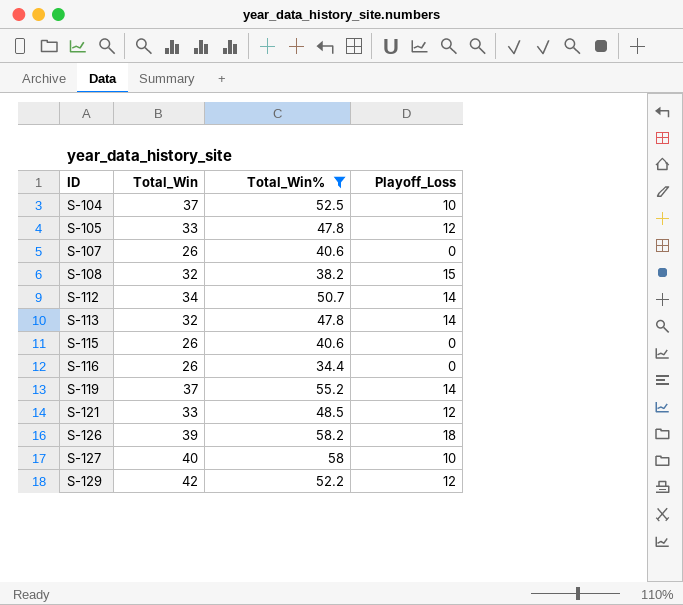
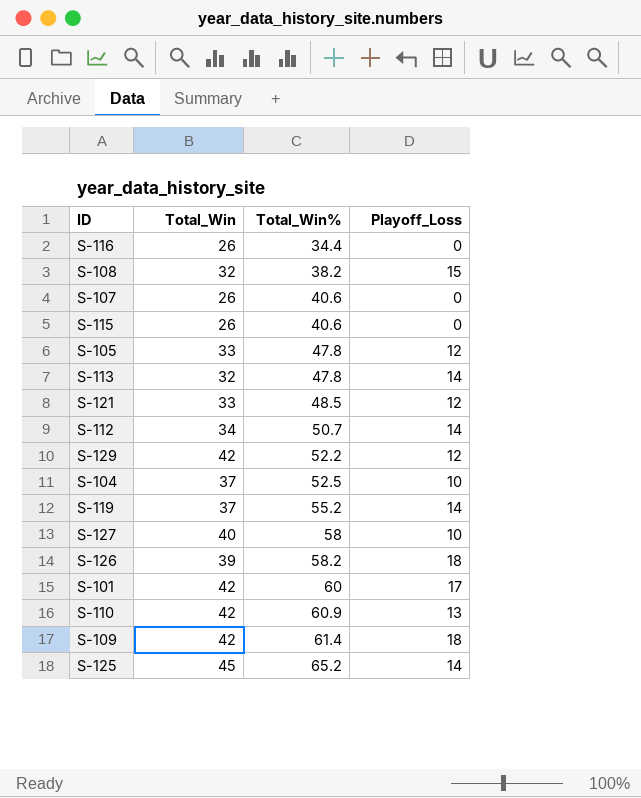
filter: Total_Win% <= 58.2 -> none
row order: ID ascending -> Total_Win% ascending

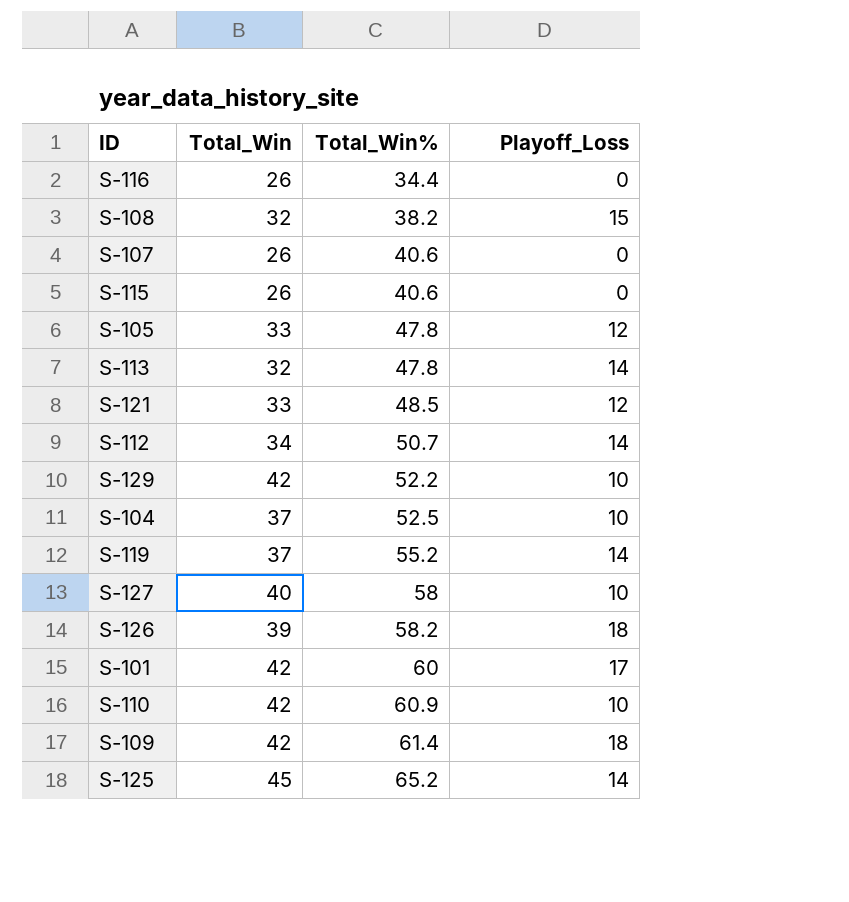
S-129 | Playoff_Loss: 12 -> 10
S-110 | Playoff_Loss: 13 -> 10

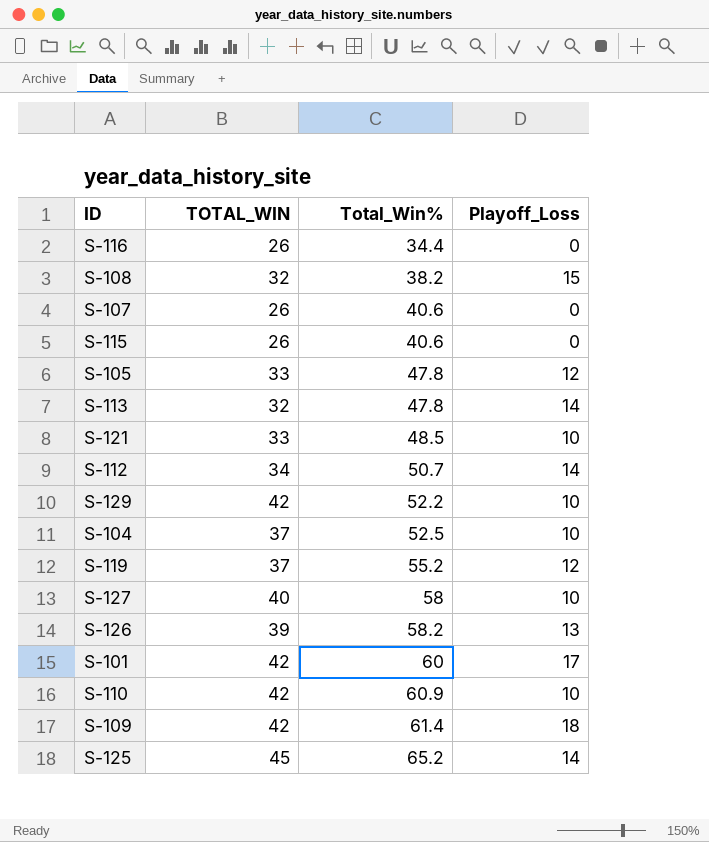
column name: Total_Win -> TOTAL_WIN
S-121 | Playoff_Loss: 12 -> 10
S-119 | Playoff_Loss: 14 -> 12
S-126 | Playoff_Loss: 18 -> 13

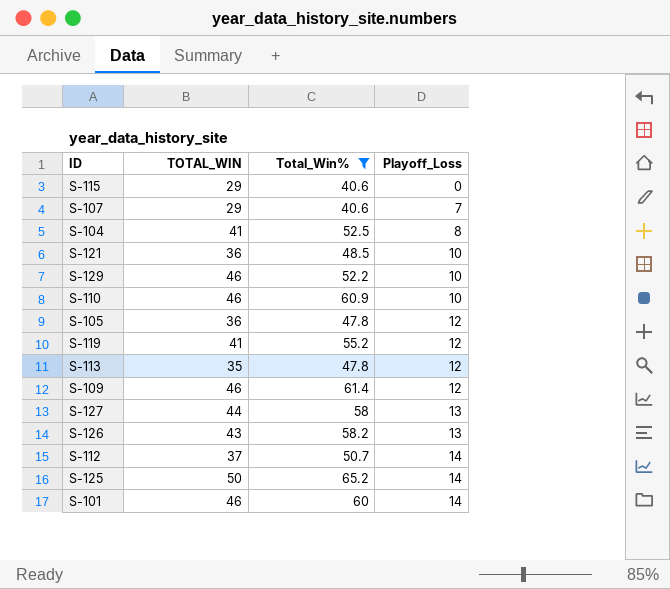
filter: none -> Total_Win% >= 40.6
row order: Total_Win% ascending -> Playoff_Loss ascending
S-115 | TOTAL_WIN: 26 -> 29
S-107 | TOTAL_WIN: 26 -> 29
S-107 | Playoff_Loss: 0 -> 7
S-104 | TOTAL_WIN: 37 -> 41
S-104 | Playoff_Loss: 10 -> 8
S-121 | TOTAL_WIN: 33 -> 36
S-129 | TOTAL_WIN: 42 -> 46
S-110 | TOTAL_WIN: 42 -> 46
S-105 | TOTAL_WIN: 33 -> 36
S-119 | TOTAL_WIN: 37 -> 41
S-113 | TOTAL_WIN: 32 -> 35
S-113 | Playoff_Loss: 14 -> 12
S-109 | TOTAL_WIN: 42 -> 46
S-109 | Playoff_Loss: 18 -> 12
S-127 | TOTAL_WIN: 40 -> 44
S-127 | Playoff_Loss: 10 -> 13
S-126 | TOTAL_WIN: 39 -> 43
S-112 | TOTAL_WIN: 34 -> 37
S-125 | TOTAL_WIN: 45 -> 50
S-101 | TOTAL_WIN: 42 -> 46
S-101 | Playoff_Loss: 17 -> 14

